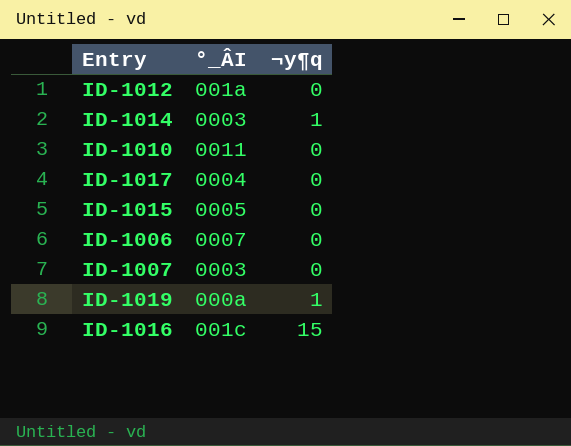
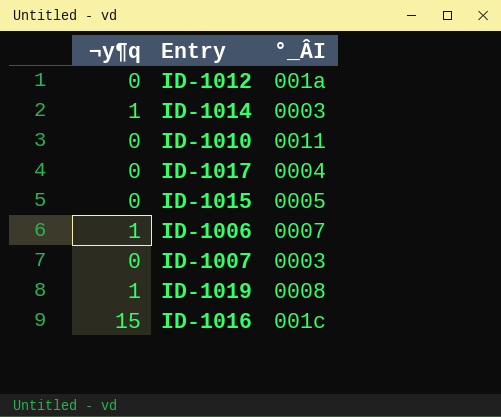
column ¬y¶q | position: 3 -> 1
ID-1006 | ¬y¶q: 0 -> 1
ID-1019 | °_ÂI: 000a -> 0008

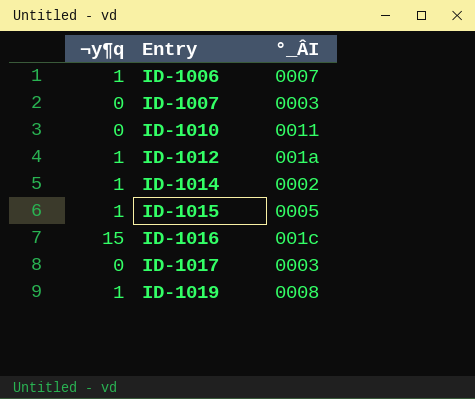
row order: none -> Entry ascending
ID-1012 | ¬y¶q: 0 -> 1
ID-1014 | °_ÂI: 0003 -> 0002
ID-1015 | ¬y¶q: 0 -> 1
ID-1017 | °_ÂI: 0004 -> 0003

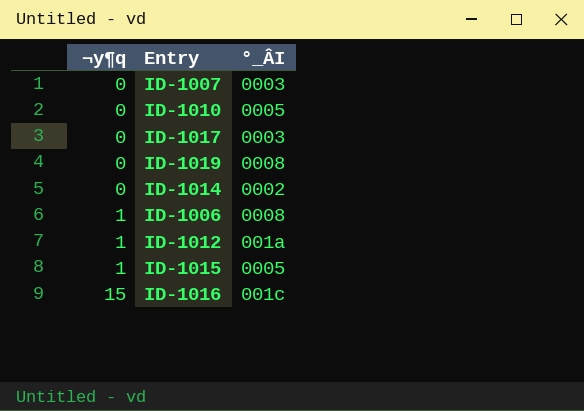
row order: Entry ascending -> ¬y¶q ascending
ID-1010 | °_ÂI: 0011 -> 0005
ID-1019 | ¬y¶q: 1 -> 0
ID-1014 | ¬y¶q: 1 -> 0
ID-1006 | °_ÂI: 0007 -> 0008

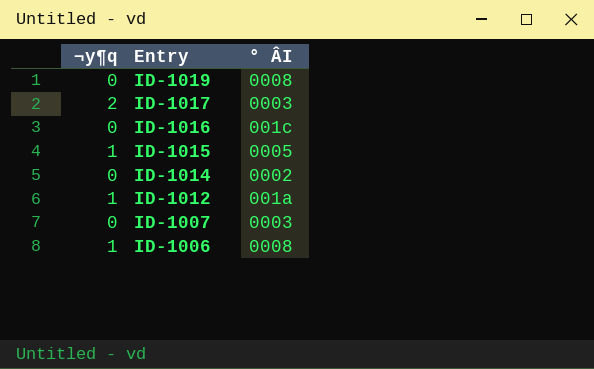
row order: ¬y¶q ascending -> Entry descending
column name: °_ÂI -> ° ÂI
row ID-1010: 0 | 0005 -> none
ID-1017 | ¬y¶q: 0 -> 2
ID-1016 | ¬y¶q: 15 -> 0

